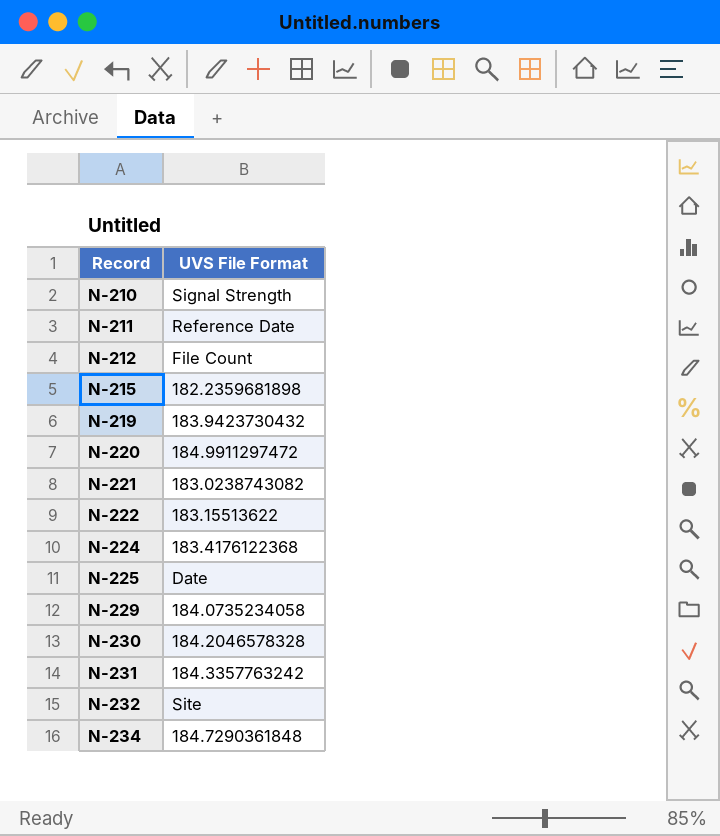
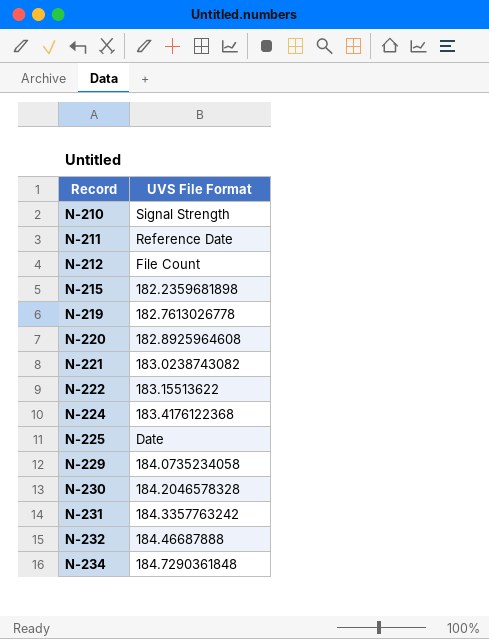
N-219 | UVS File Format: 183.9423730432 -> 182.7613026778
N-220 | UVS File Format: 184.9911297472 -> 182.8925964608
N-232 | UVS File Format: Site -> 184.46687888

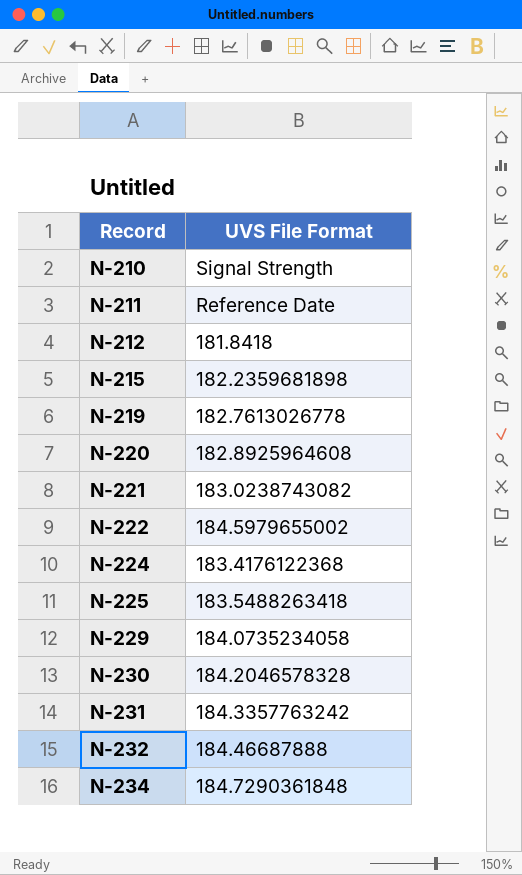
N-212 | UVS File Format: File Count -> 181.8418
N-222 | UVS File Format: 183.15513622 -> 184.5979655002
N-225 | UVS File Format: Date -> 183.5488263418

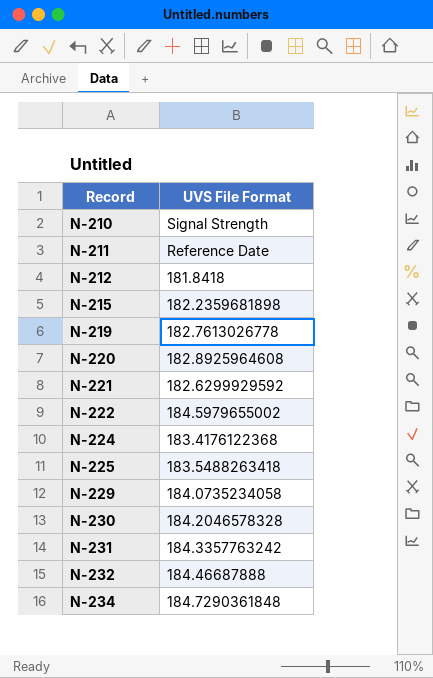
N-221 | UVS File Format: 183.0238743082 -> 182.6299929592

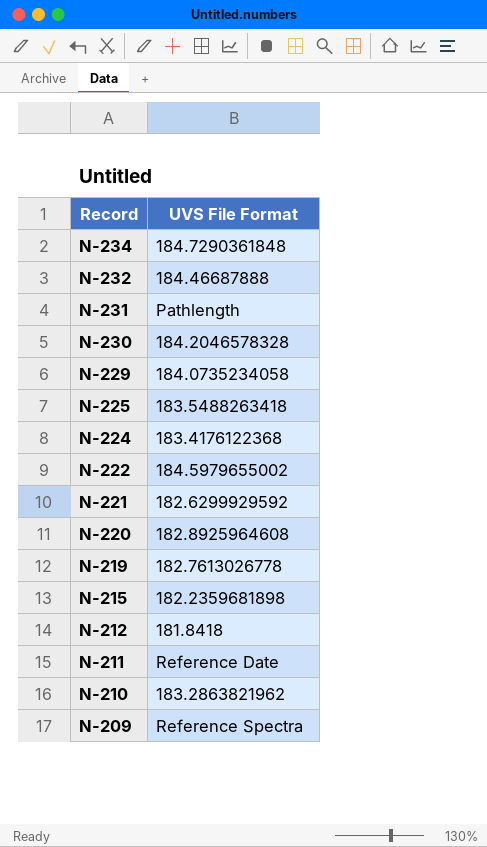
row order: Record ascending -> Record descending
N-231 | UVS File Format: 184.3357763242 -> Pathlength
N-210 | UVS File Format: Signal Strength -> 183.2863821962
row N-209: none -> Reference Spectra

